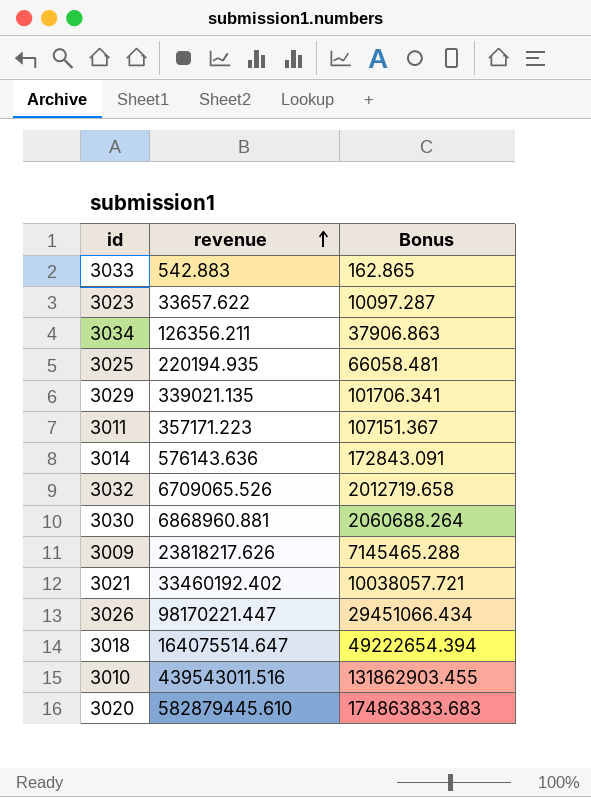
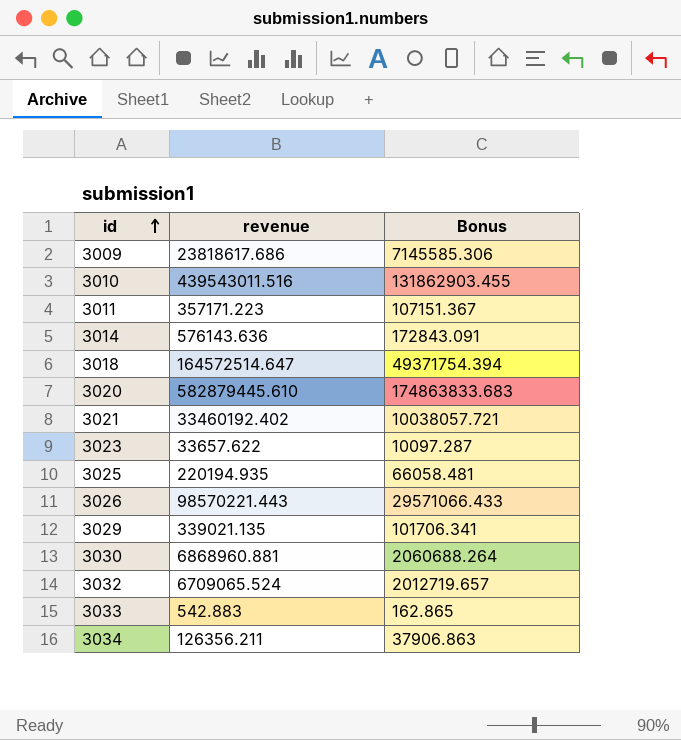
row order: revenue ascending -> id ascending
3009 | revenue: 23818217.626 -> 23818617.686
3009 | Bonus: 7145465.288 -> 7145585.306
3018 | revenue: 164075514.647 -> 164572514.647
3018 | Bonus: 49222654.394 -> 49371754.394
3026 | revenue: 98170221.447 -> 98570221.443
3026 | Bonus: 29451066.434 -> 29571066.433
3032 | revenue: 6709065.526 -> 6709065.524
3032 | Bonus: 2012719.658 -> 2012719.657

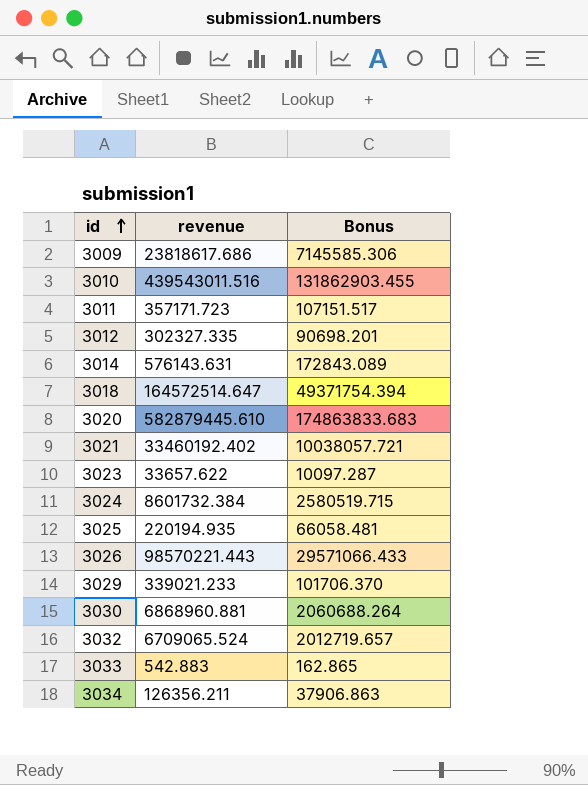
3011 | revenue: 357171.223 -> 357171.723
3011 | Bonus: 107151.367 -> 107151.517
row 3012: none -> 302327.335 | 90698.201
3014 | revenue: 576143.636 -> 576143.631
3014 | Bonus: 172843.091 -> 172843.089
row 3024: none -> 8601732.384 | 2580519.715
3029 | revenue: 339021.135 -> 339021.233
3029 | Bonus: 101706.341 -> 101706.370

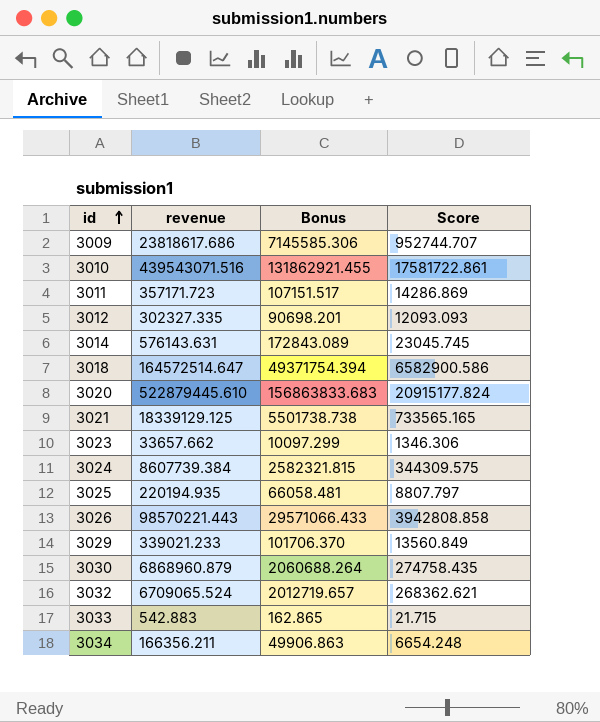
column Score | formula: none -> [revenue] * 0.04
3010 | revenue: 439543011.516 -> 439543071.516
3010 | Bonus: 131862903.455 -> 131862921.455
3020 | revenue: 582879445.610 -> 522879445.610
3020 | Bonus: 174863833.683 -> 156863833.683
3021 | revenue: 33460192.402 -> 18339129.125
3021 | Bonus: 10038057.721 -> 5501738.738
3023 | revenue: 33657.622 -> 33657.662
3023 | Bonus: 10097.287 -> 10097.299
3024 | revenue: 8601732.384 -> 8607739.384
3024 | Bonus: 2580519.715 -> 2582321.815
3030 | revenue: 6868960.881 -> 6868960.879
3034 | revenue: 126356.211 -> 166356.211
3034 | Bonus: 37906.863 -> 49906.863

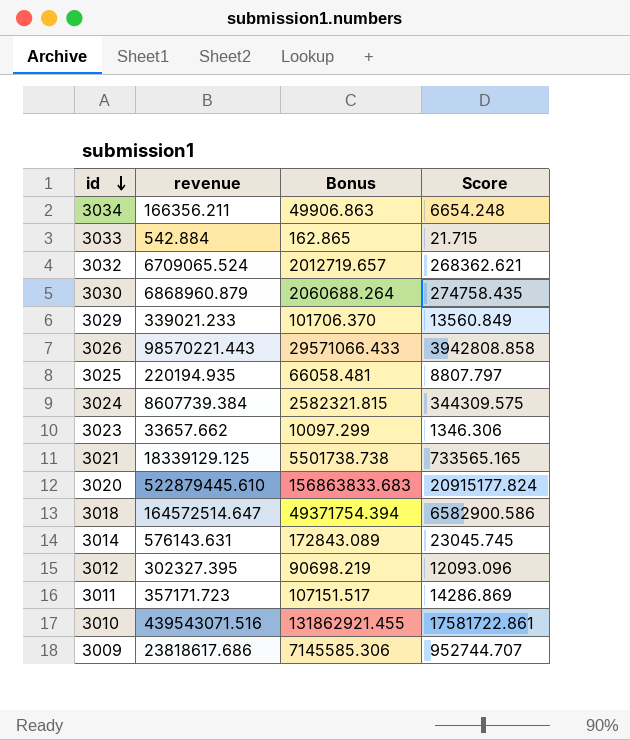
row order: id ascending -> id descending
3033 | revenue: 542.883 -> 542.884
3012 | revenue: 302327.335 -> 302327.395
3012 | Bonus: 90698.201 -> 90698.219
3012 | Score: 12093.093 -> 12093.096

